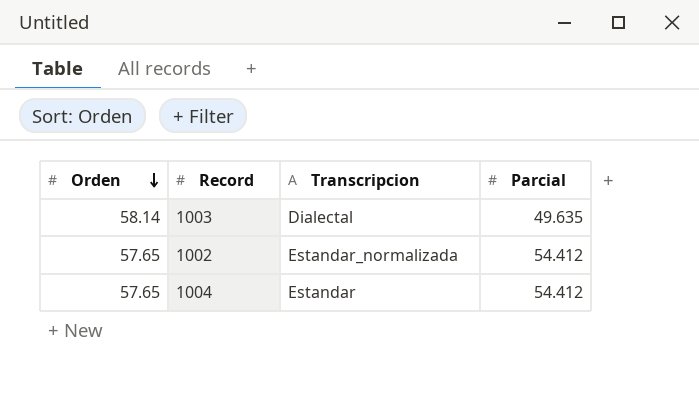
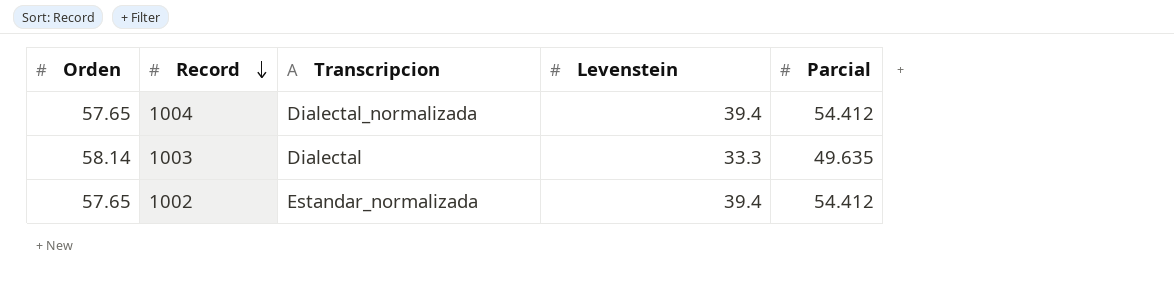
row order: Orden descending -> Record descending
column Levenstein | position: none -> 4
1004 | Transcripcion: Estandar -> Dialectal_normalizada

